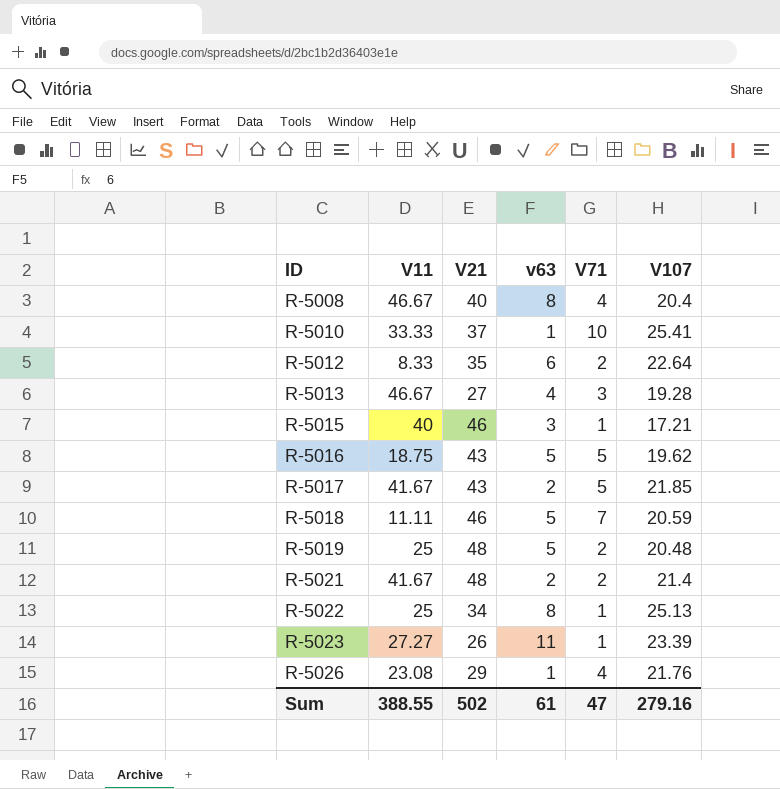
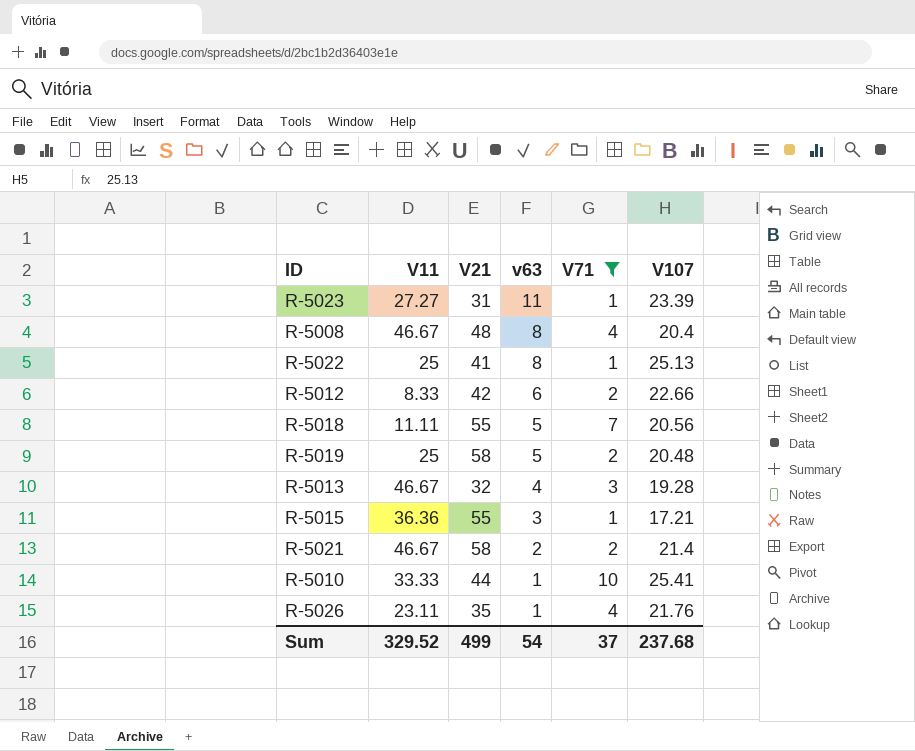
filter: none -> V71 != 5
row order: ID ascending -> v63 descending
R-5023 | V21: 26 -> 31
R-5008 | V21: 40 -> 48
R-5022 | V21: 34 -> 41
R-5012 | V21: 35 -> 42
R-5012 | V107: 22.64 -> 22.66
R-5018 | V21: 46 -> 55
R-5018 | V107: 20.59 -> 20.56
R-5019 | V21: 48 -> 58
R-5013 | V21: 27 -> 32
R-5015 | V11: 40 -> 36.36
R-5015 | V21: 46 -> 55
R-5021 | V11: 41.67 -> 46.67
R-5021 | V21: 48 -> 58
R-5010 | V21: 37 -> 44
R-5026 | V11: 23.08 -> 23.11
R-5026 | V21: 29 -> 35
Sum | V11: 388.55 -> 329.52
Sum | V21: 502 -> 499
Sum | v63: 61 -> 54
Sum | V71: 47 -> 37
Sum | V107: 279.16 -> 237.68

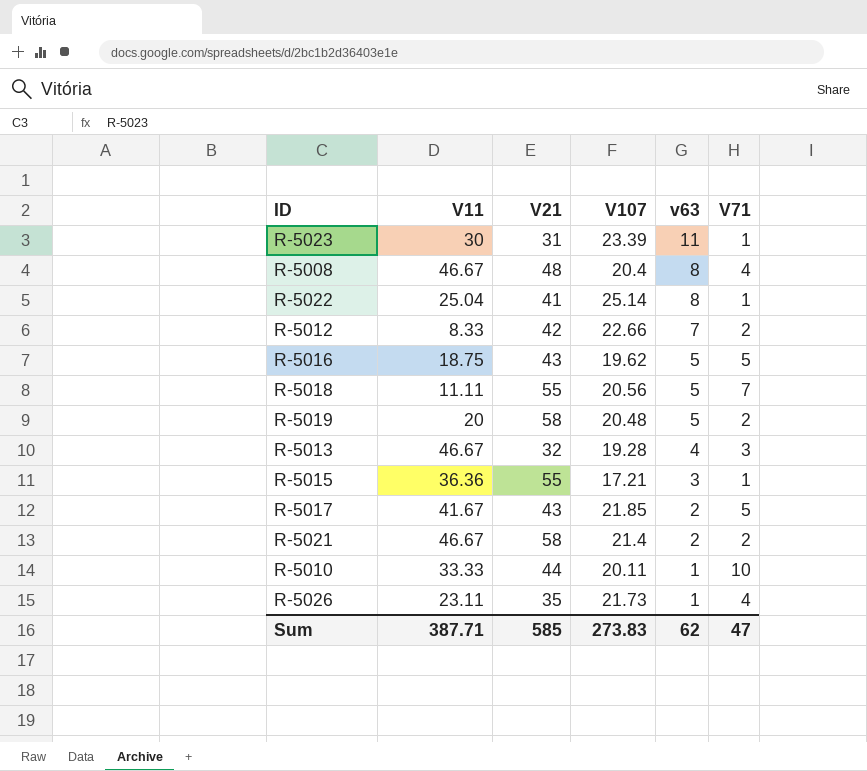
filter: V71 != 5 -> none
column V107 | position: 6 -> 4
R-5023 | V11: 27.27 -> 30
R-5022 | V11: 25 -> 25.04
R-5022 | V107: 25.13 -> 25.14
R-5012 | v63: 6 -> 7
R-5019 | V11: 25 -> 20
R-5010 | V107: 25.41 -> 20.11
R-5026 | V107: 21.76 -> 21.73
Sum | V11: 329.52 -> 387.71
Sum | V21: 499 -> 585
Sum | V107: 237.68 -> 273.83
Sum | v63: 54 -> 62
Sum | V71: 37 -> 47

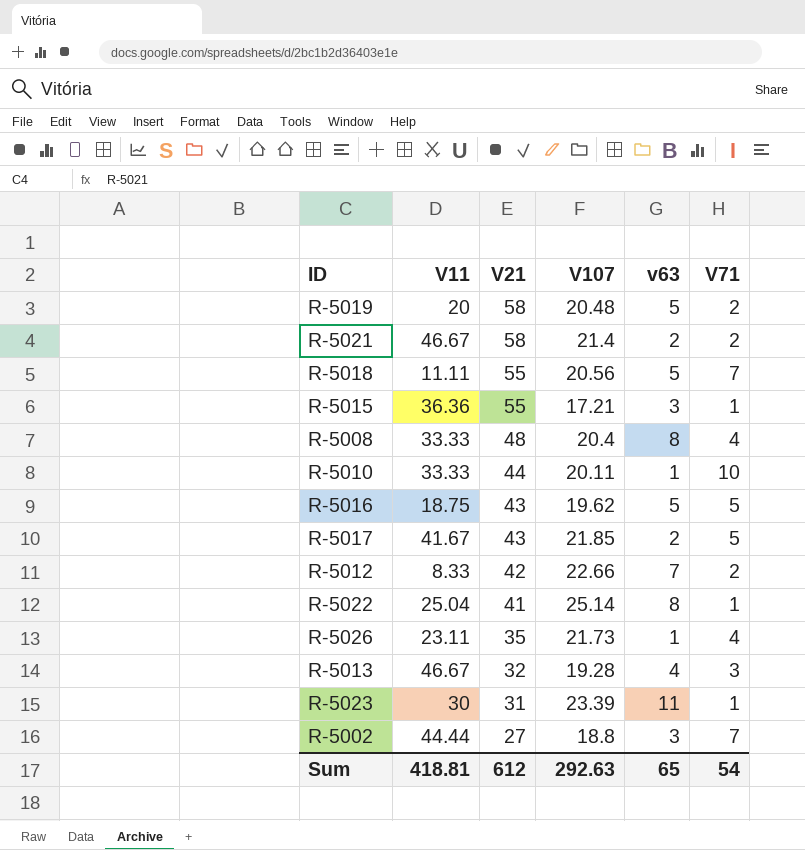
row order: v63 descending -> V21 descending
R-5008 | V11: 46.67 -> 33.33
row R-5002: none -> 44.44 | 27 | 18.8 | 3 | 7
Sum | V11: 387.71 -> 418.81
Sum | V21: 585 -> 612
Sum | V107: 273.83 -> 292.63
Sum | v63: 62 -> 65
Sum | V71: 47 -> 54

